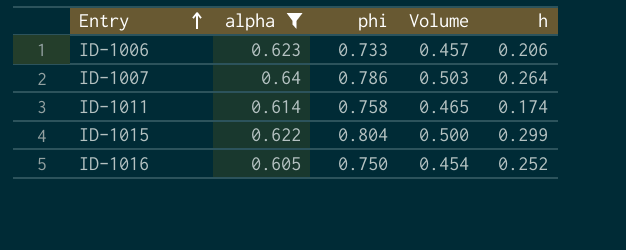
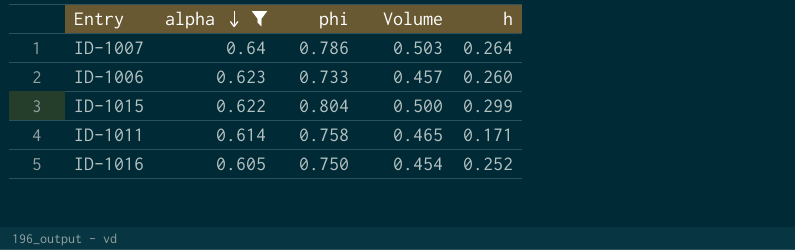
row order: Entry ascending -> alpha descending
ID-1006 | h: 0.206 -> 0.260
ID-1011 | h: 0.174 -> 0.171

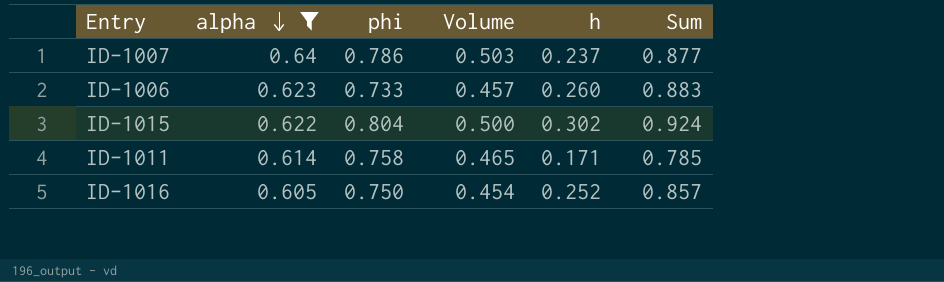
column Sum | formula: none -> [alpha] + [h]
ID-1007 | h: 0.264 -> 0.237
ID-1015 | h: 0.299 -> 0.302

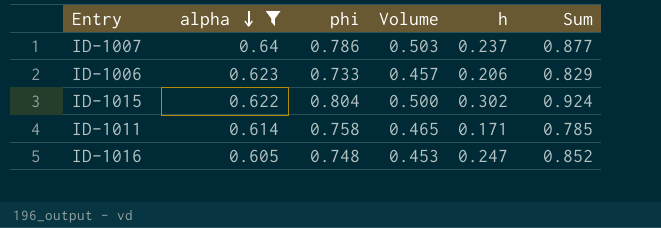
ID-1006 | h: 0.260 -> 0.206
ID-1006 | Sum: 0.883 -> 0.829
ID-1016 | phi: 0.750 -> 0.748
ID-1016 | Volume: 0.454 -> 0.453
ID-1016 | h: 0.252 -> 0.247
ID-1016 | Sum: 0.857 -> 0.852

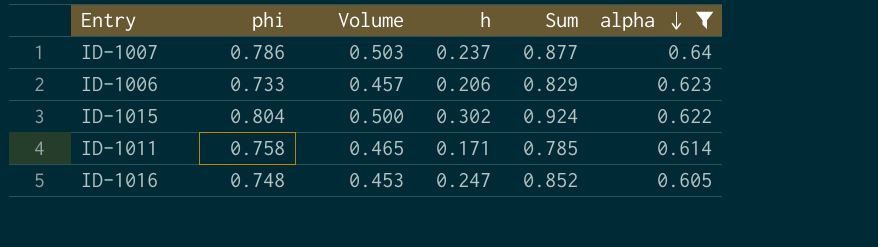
column alpha | position: 2 -> 6

